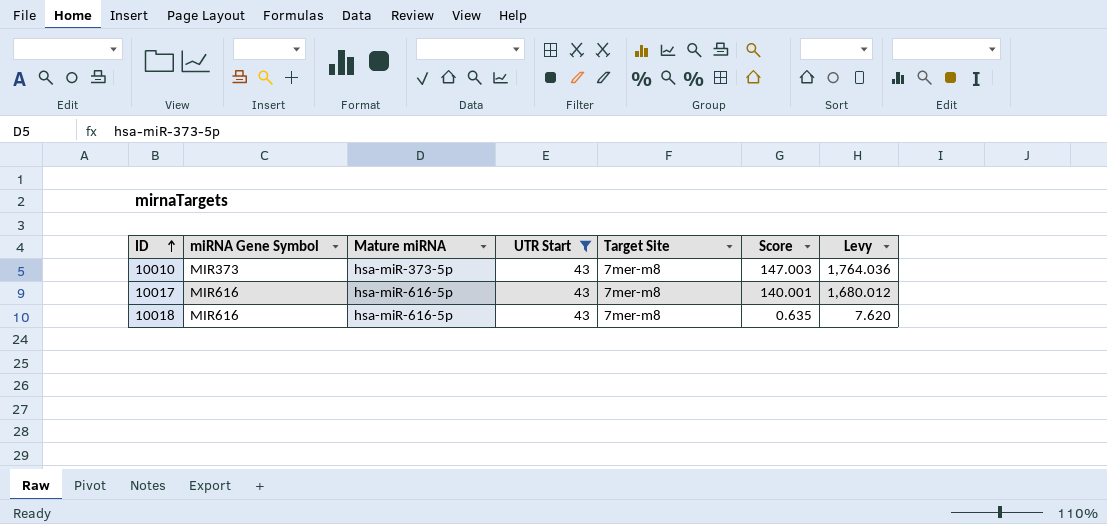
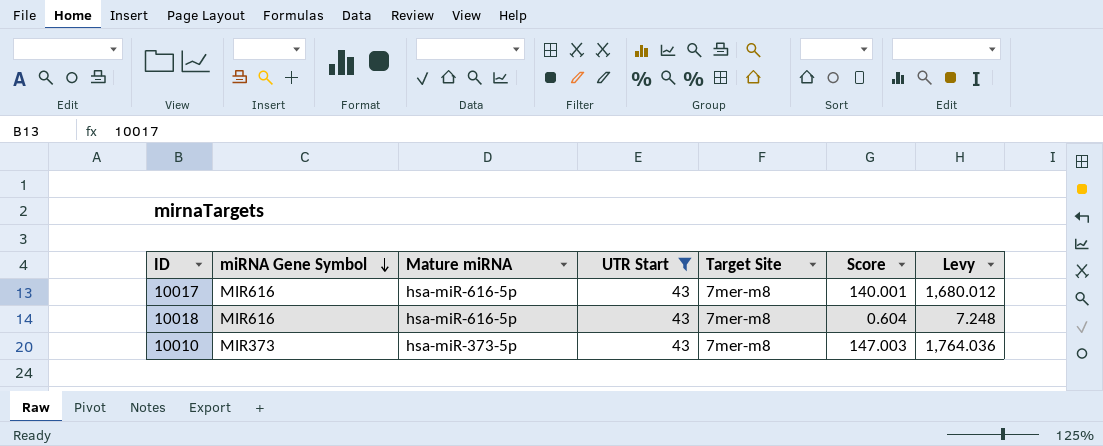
row order: ID ascending -> miRNA Gene Symbol descending
10018 | Score: 0.635 -> 0.604
10018 | Levy: 7.620 -> 7.248

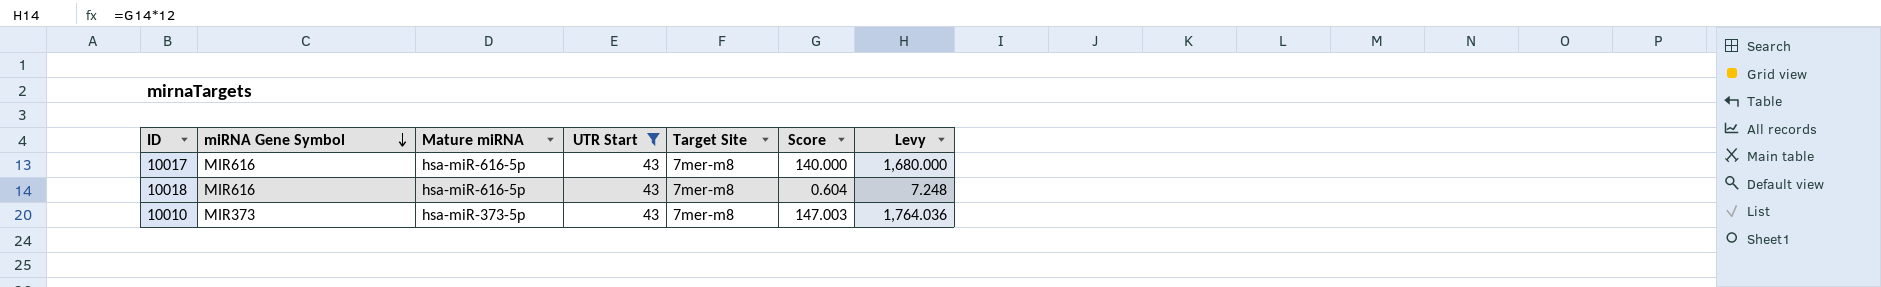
10017 | Score: 140.001 -> 140.000
10017 | Levy: 1,680.012 -> 1,680.000

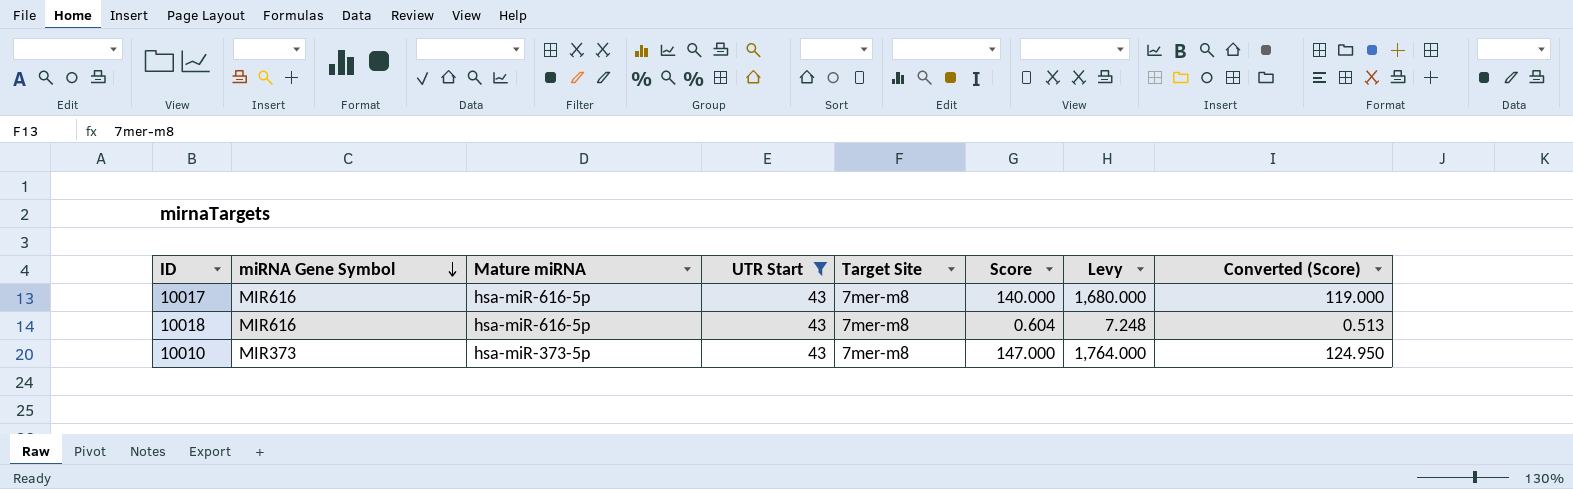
column Converted (Score) | formula: none -> [Score] * 0.85
10010 | Score: 147.003 -> 147.000
10010 | Levy: 1,764.036 -> 1,764.000

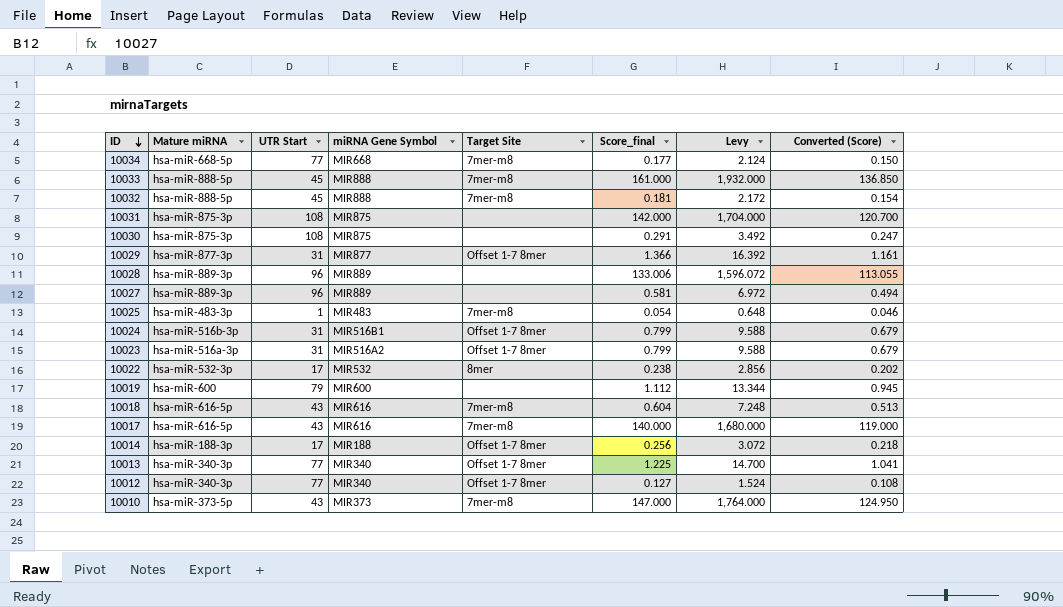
filter: UTR Start = 43 -> none
row order: miRNA Gene Symbol descending -> ID descending
column miRNA Gene Symbol | position: 2 -> 4
column name: Score -> Score_final

